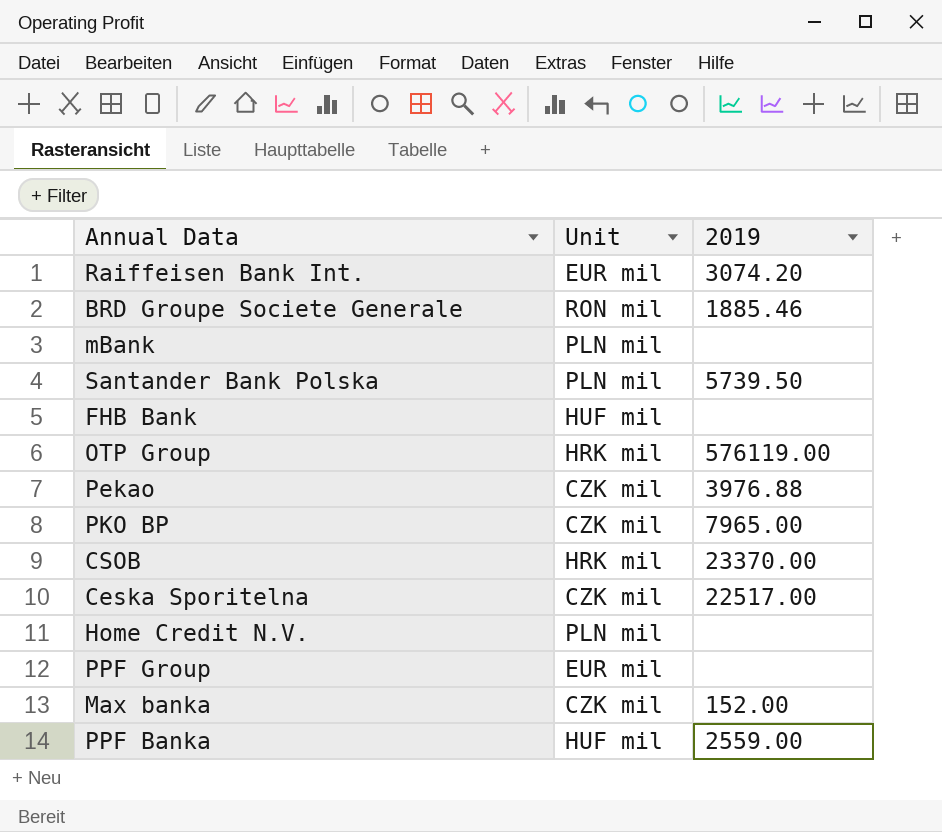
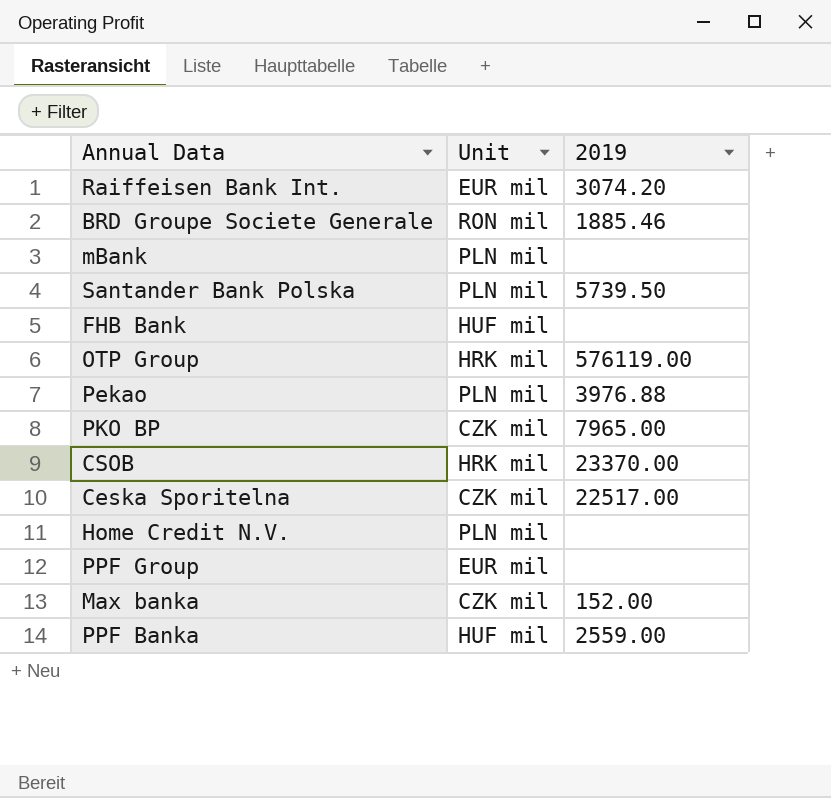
Pekao | Unit: CZK mil -> PLN mil

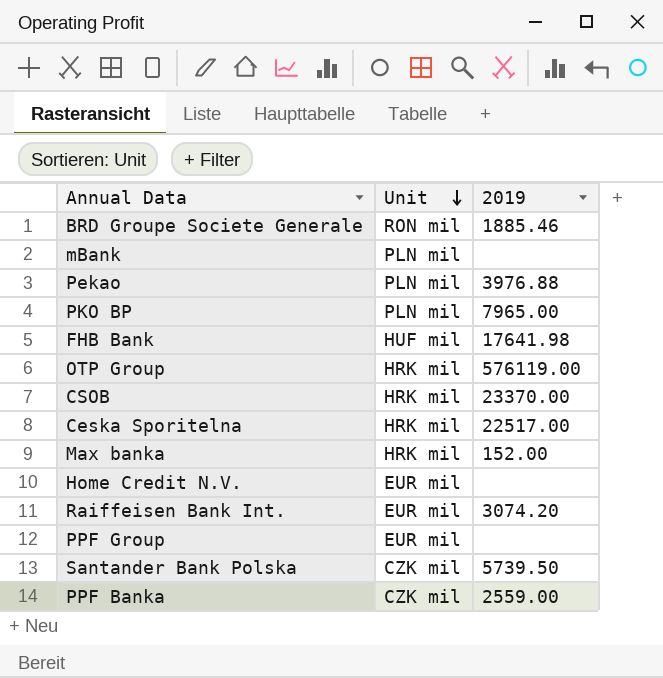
row order: none -> Unit descending
PKO BP | Unit: CZK mil -> PLN mil
FHB Bank | 2019: none -> 17641.98
Ceska Sporitelna | Unit: CZK mil -> HRK mil
Max banka | Unit: CZK mil -> HRK mil
Home Credit N.V. | Unit: PLN mil -> EUR mil
Santander Bank Polska | Unit: PLN mil -> CZK mil
PPF Banka | Unit: HUF mil -> CZK mil

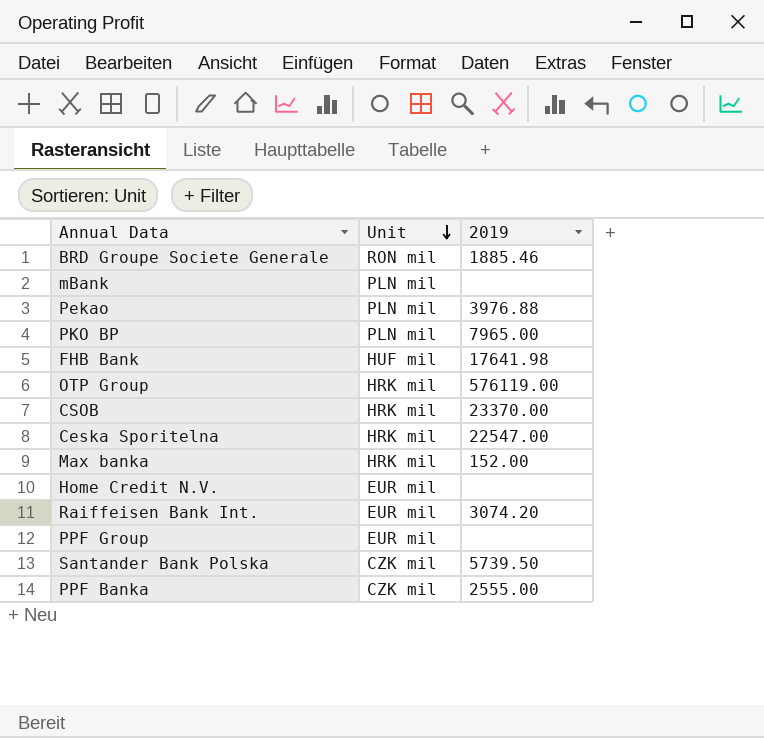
Ceska Sporitelna | 2019: 22517.00 -> 22547.00
PPF Banka | 2019: 2559.00 -> 2555.00

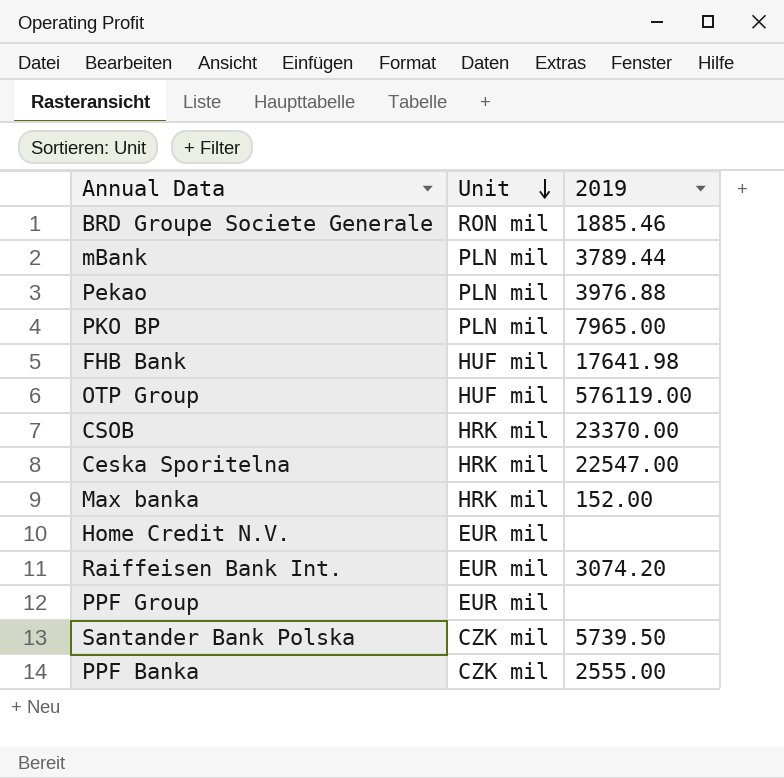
mBank | 2019: none -> 3789.44
OTP Group | Unit: HRK mil -> HUF mil

